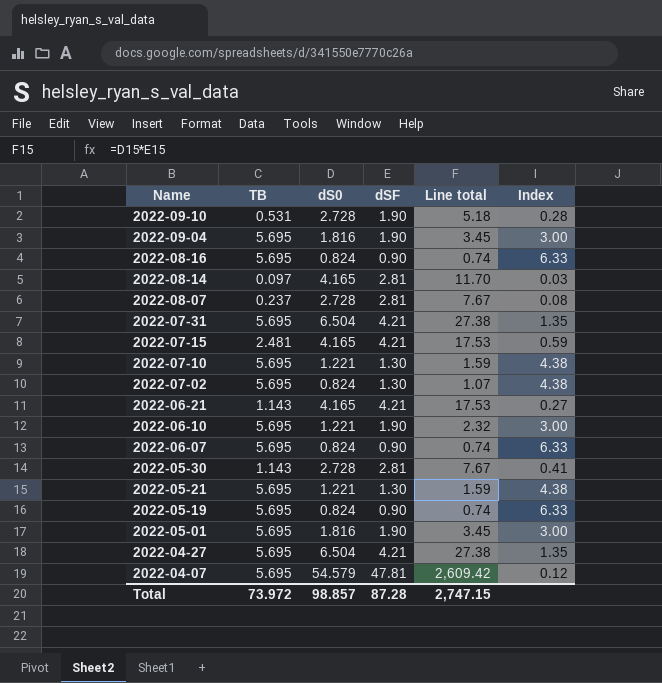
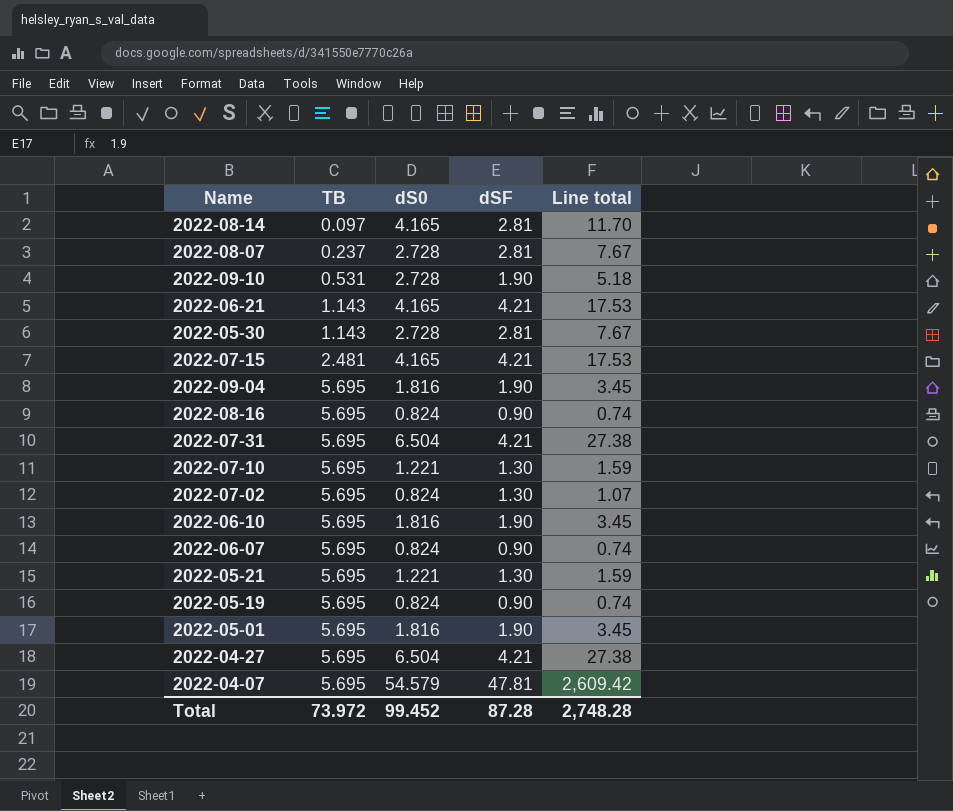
row order: Name descending -> TB ascending
column Index | formula: [TB] / [dSF] -> none
2022-06-10 | dS0: 1.221 -> 1.816
2022-06-10 | Line total: 2.32 -> 3.45
Total | dS0: 98.857 -> 99.452
Total | Line total: 2,747.15 -> 2,748.28

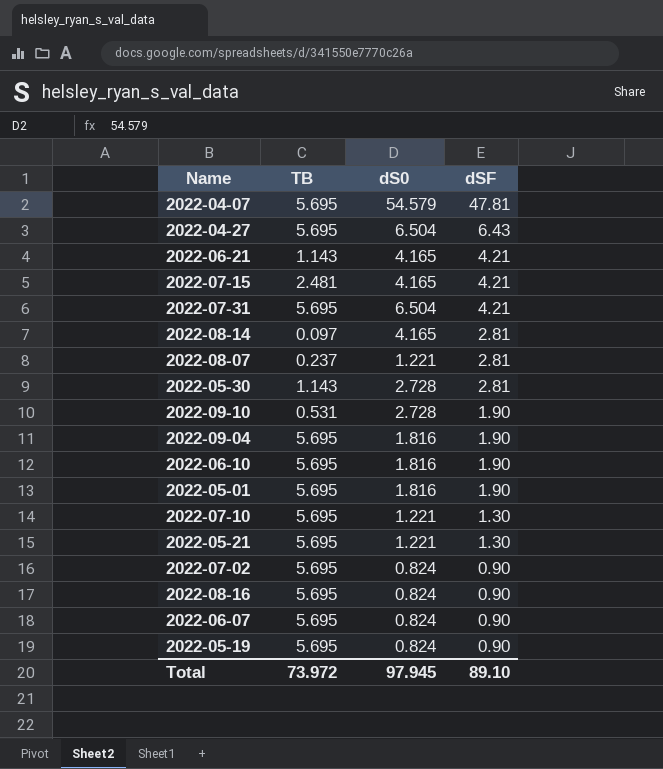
row order: TB ascending -> dSF descending
column Line total | formula: [dS0] * [dSF] -> none
2022-04-27 | dSF: 4.21 -> 6.43
2022-08-07 | dS0: 2.728 -> 1.221
2022-07-02 | dSF: 1.30 -> 0.90
Total | dS0: 99.452 -> 97.945
Total | dSF: 87.28 -> 89.10

